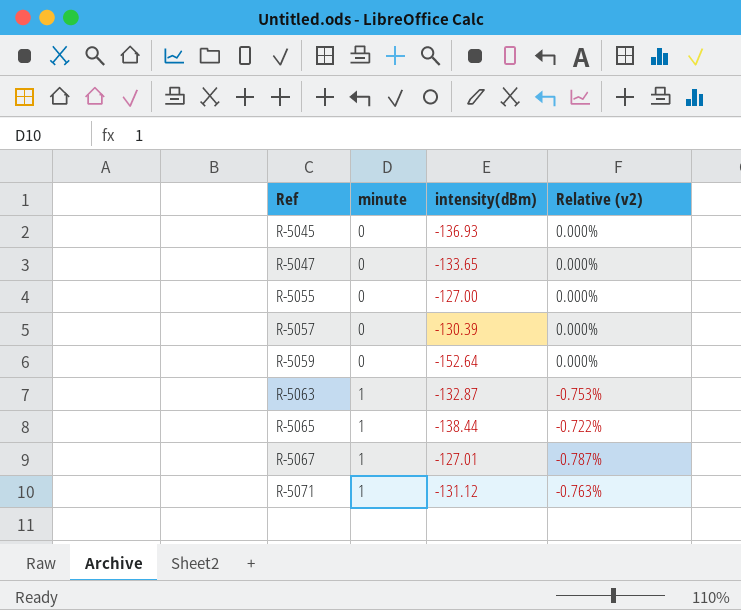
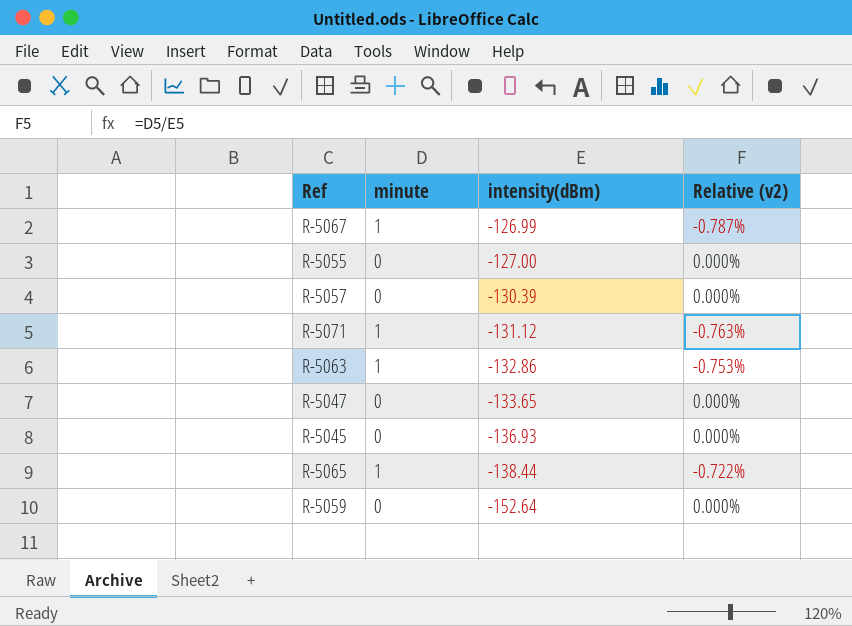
row order: Ref ascending -> intensity(dBm) descending
R-5067 | intensity(dBm): -127.01 -> -126.99
R-5063 | intensity(dBm): -132.87 -> -132.86

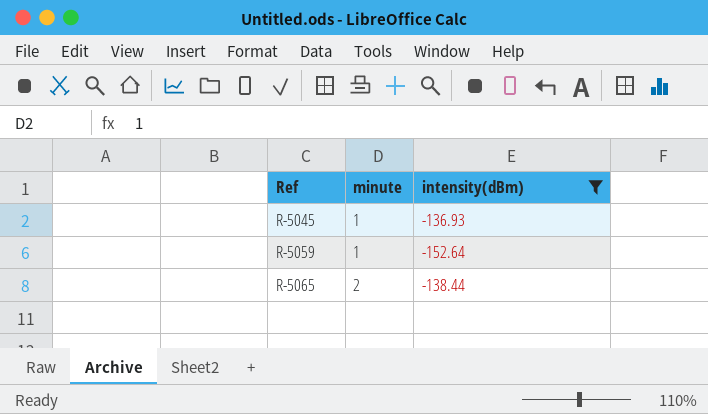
filter: none -> intensity(dBm) <= -136.93
row order: intensity(dBm) descending -> Ref ascending
column Relative (v2) | formula: [minute] / [intensity(dBm)] -> none
R-5045 | minute: 0 -> 1
R-5059 | minute: 0 -> 1
R-5065 | minute: 1 -> 2

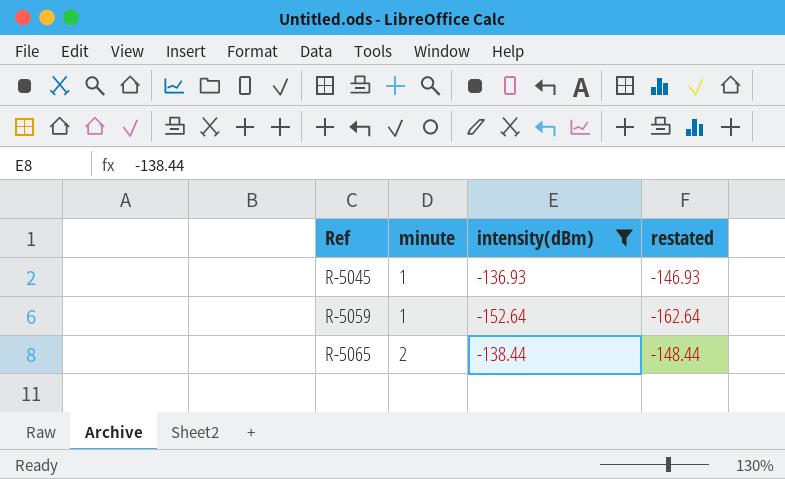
column restated | formula: none -> [intensity(dBm)] - 10

